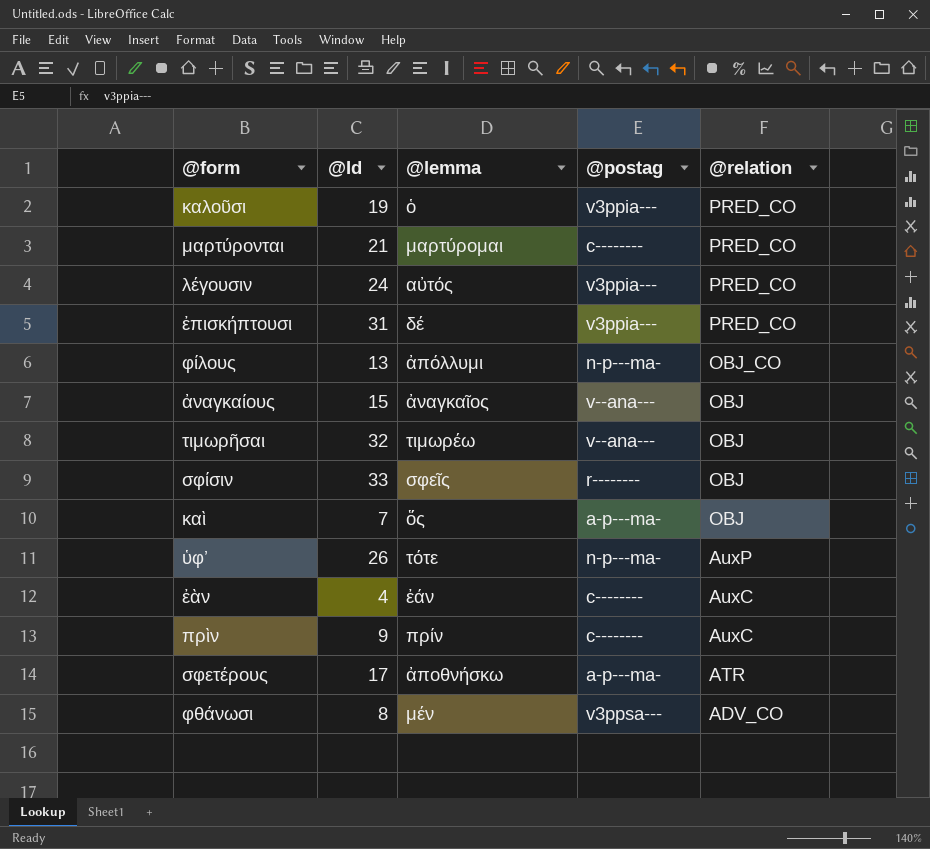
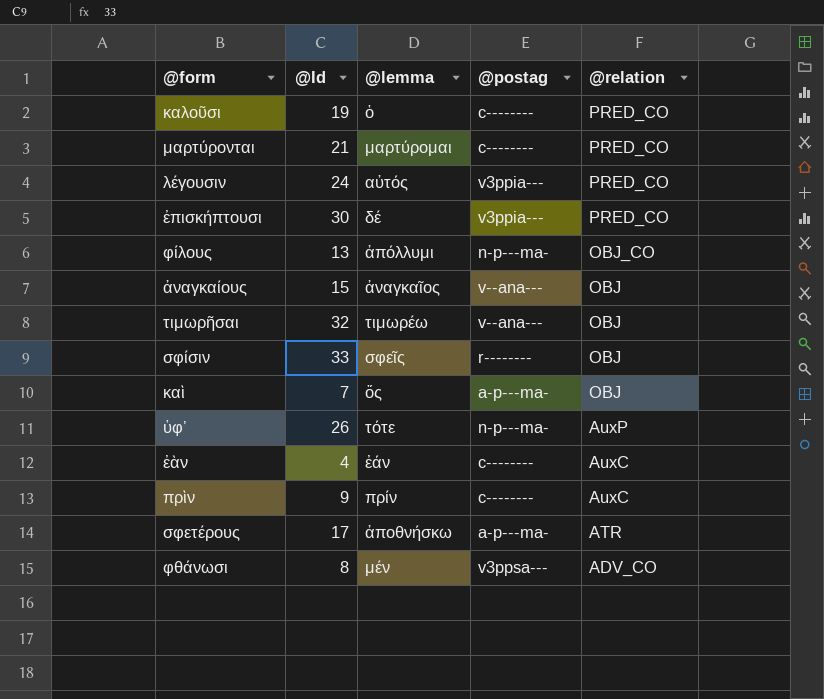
καλοῦσι | @postag: v3ppia--- -> c--------
ἐπισκήπτουσι | @Id: 31 -> 30

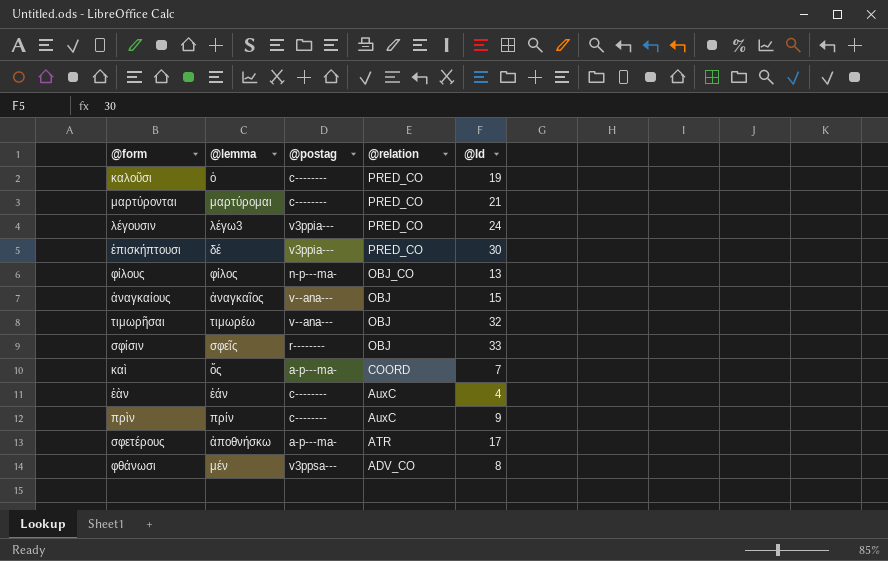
column @Id | position: 2 -> 5
row ὑφʼ: 26 | τότε | n-p---ma- | AuxP -> none
λέγουσιν | @lemma: αὐτός -> λέγω3
φίλους | @lemma: ἀπόλλυμι -> φίλος
καὶ | @relation: OBJ -> COORD

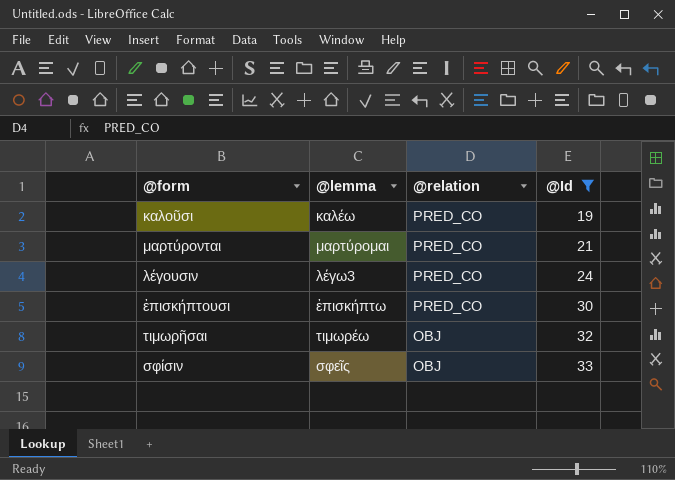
filter: none -> @Id >= 19
column @postag | position: 3 -> none
καλοῦσι | @lemma: ὁ -> καλέω
ἐπισκήπτουσι | @lemma: δέ -> ἐπισκήπτω

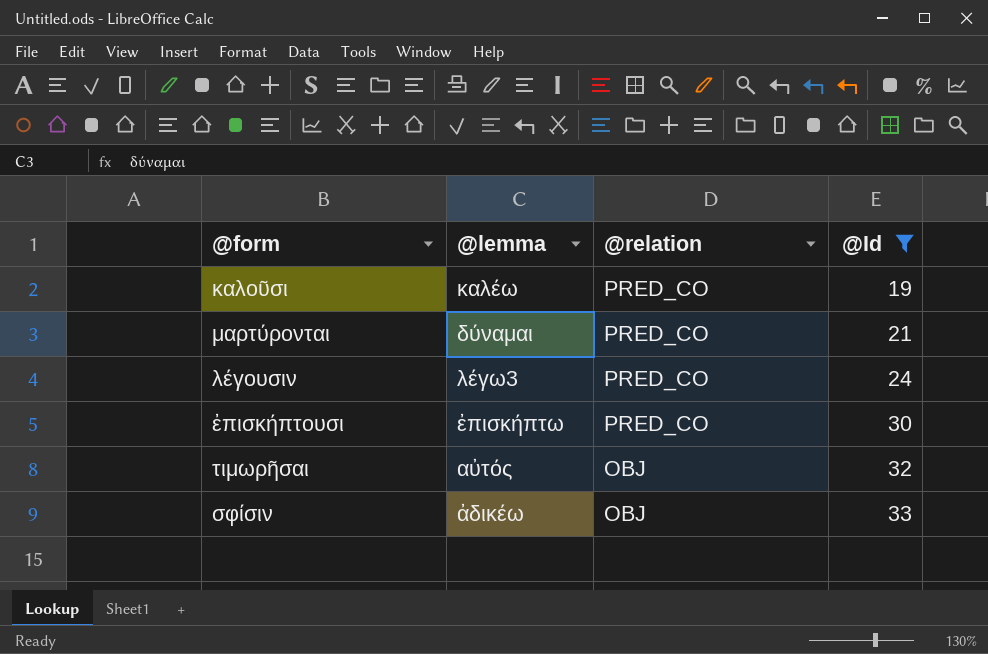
μαρτύρονται | @lemma: μαρτύρομαι -> δύναμαι
τιμωρῆσαι | @lemma: τιμωρέω -> αὐτός
σφίσιν | @lemma: σφεῖς -> ἀδικέω

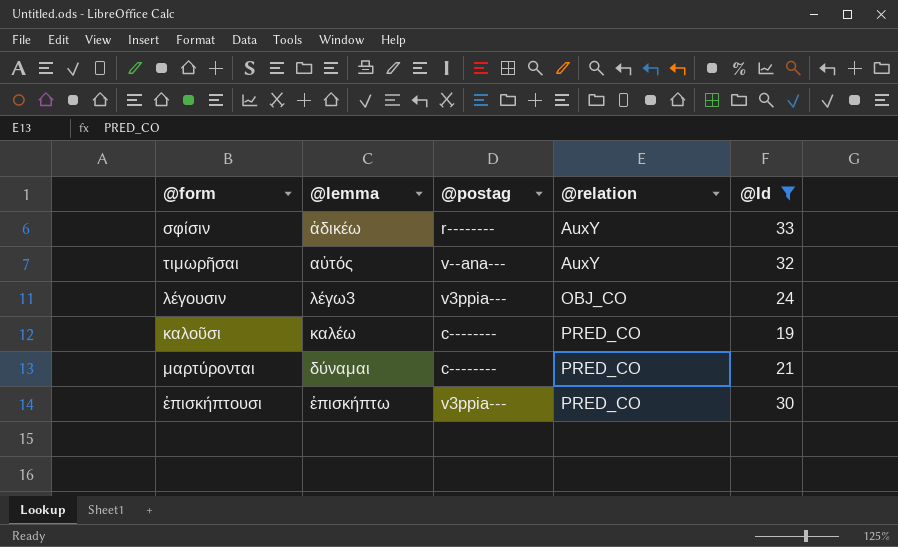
row order: @relation descending -> @relation ascending
column @postag | position: none -> 3
σφίσιν | @relation: OBJ -> AuxY
τιμωρῆσαι | @relation: OBJ -> AuxY
λέγουσιν | @relation: PRED_CO -> OBJ_CO

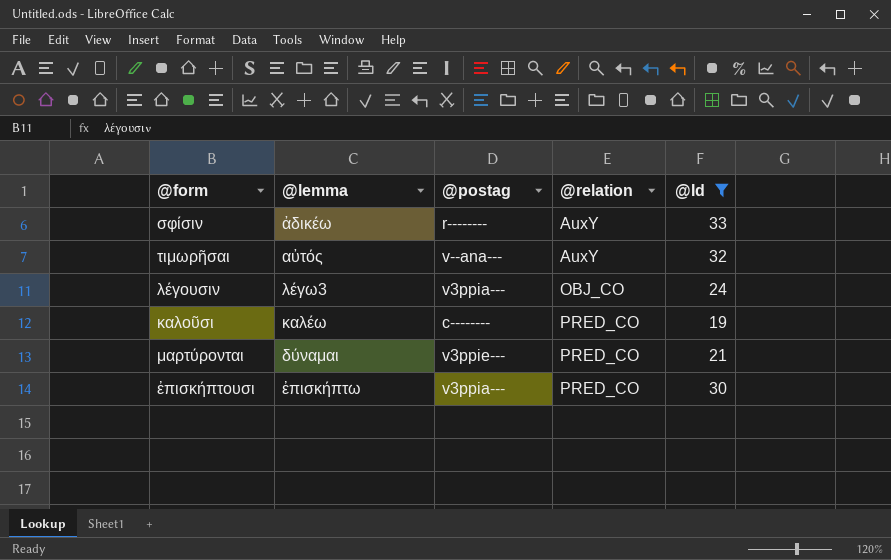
μαρτύρονται | @postag: c-------- -> v3ppie---

